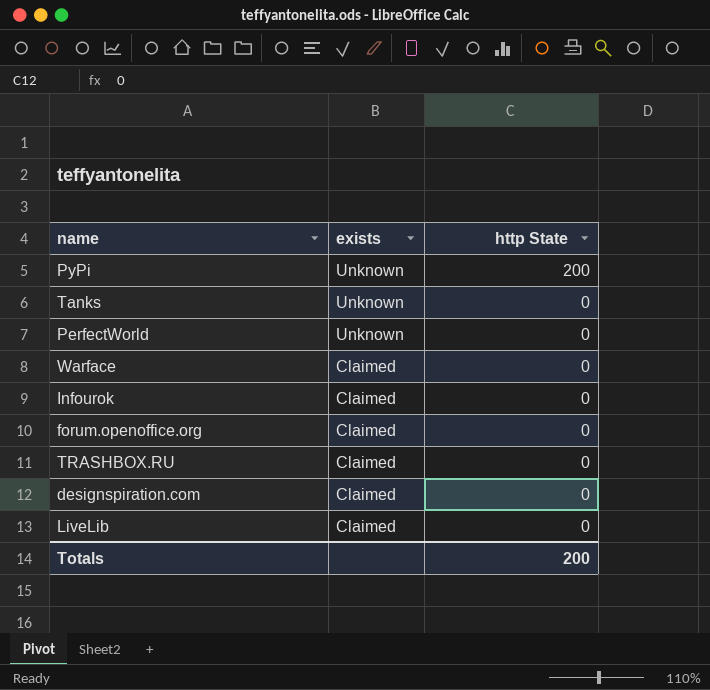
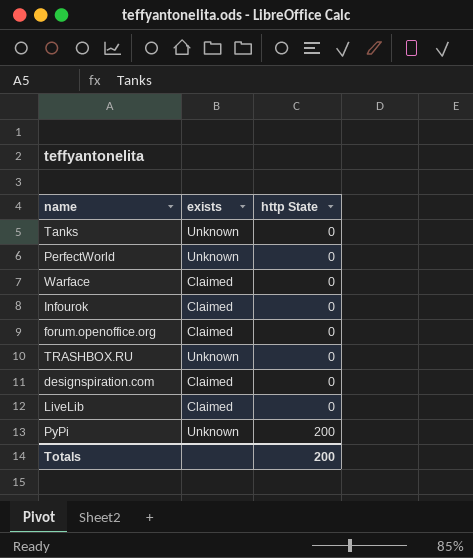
row order: exists descending -> http State ascending
TRASHBOX.RU | exists: Claimed -> Unknown

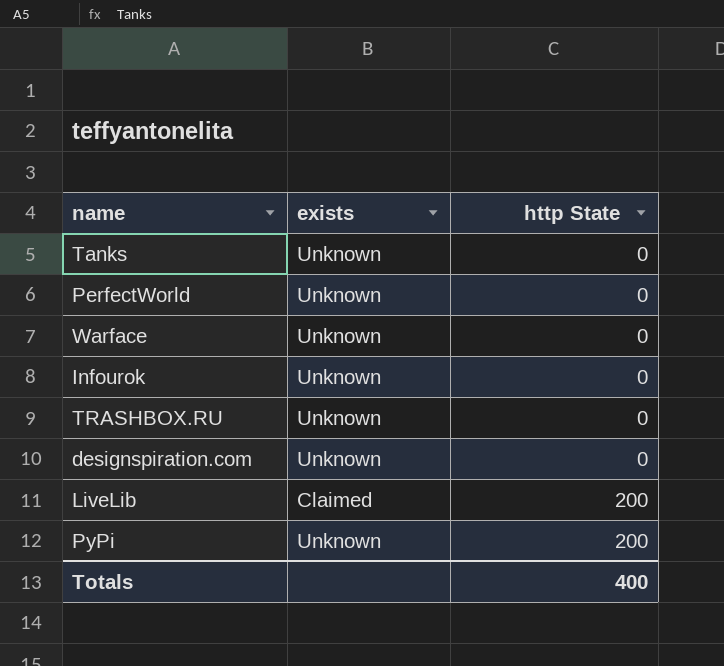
row forum.openoffice.org: Claimed | 0 -> none
Warface | exists: Claimed -> Unknown
Infourok | exists: Claimed -> Unknown
designspiration.com | exists: Claimed -> Unknown
LiveLib | http State: 0 -> 200
Totals | http State: 200 -> 400

